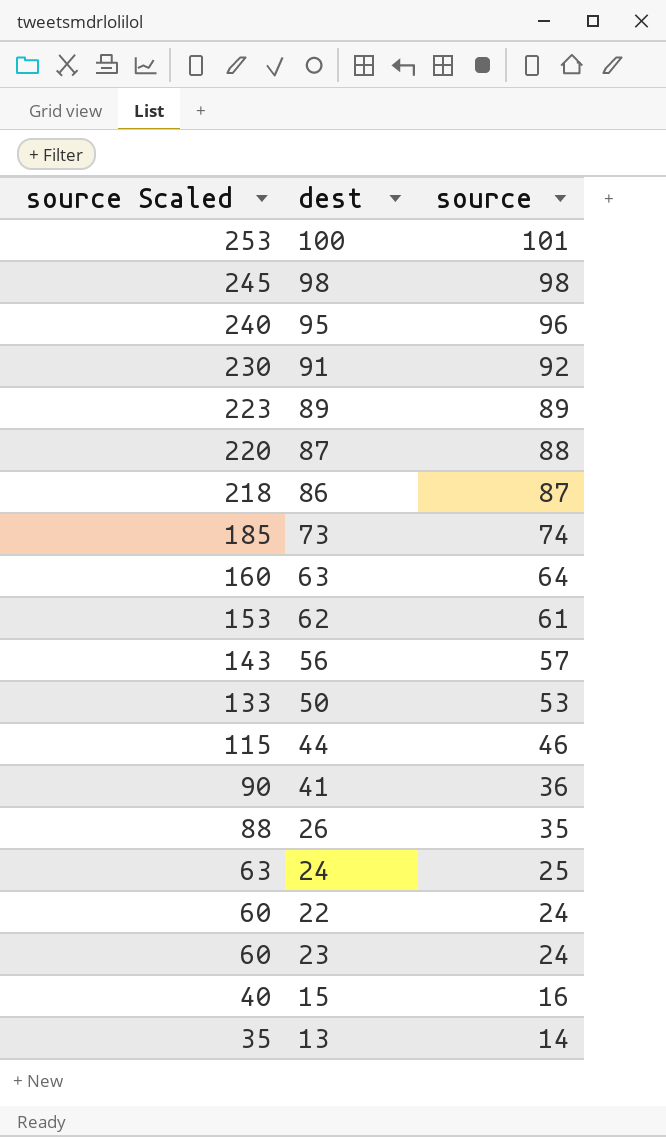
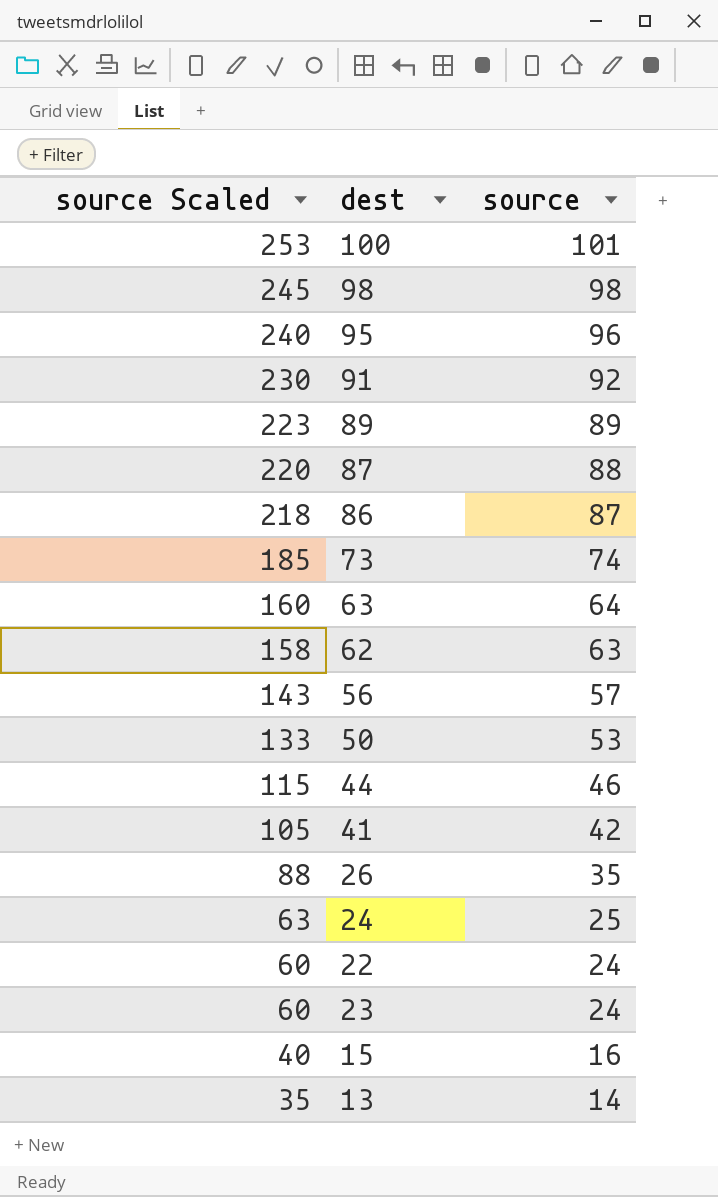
62 | source Scaled: 153 -> 158
62 | source: 61 -> 63
41 | source Scaled: 90 -> 105
41 | source: 36 -> 42

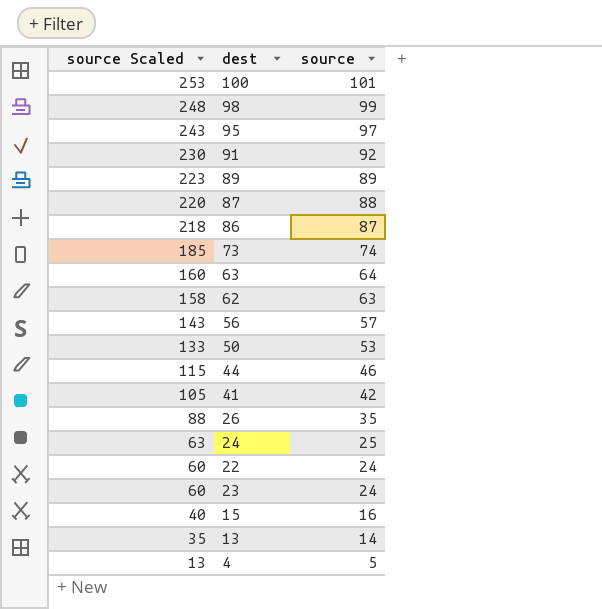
98 | source Scaled: 245 -> 248
98 | source: 98 -> 99
95 | source Scaled: 240 -> 243
95 | source: 96 -> 97
row 4: none -> 13 | 5

